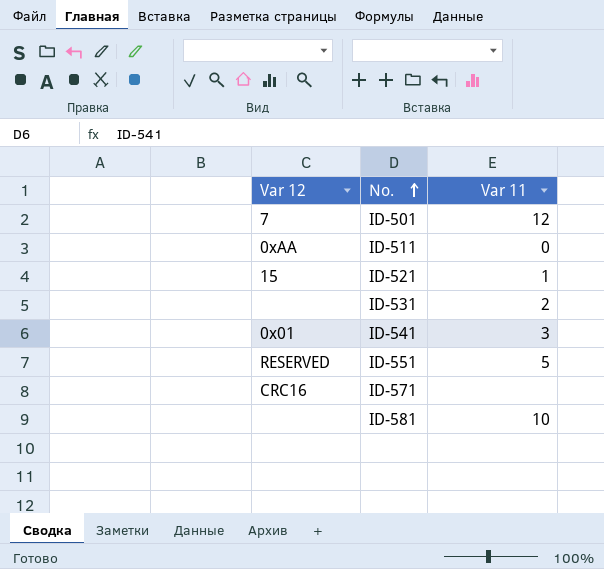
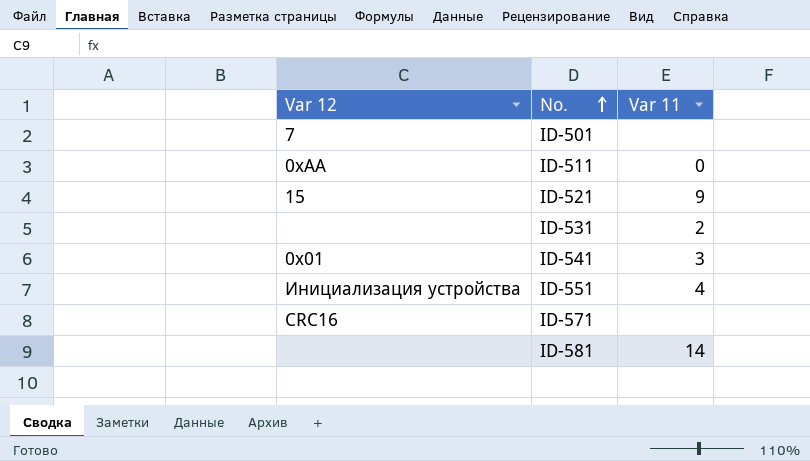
ID-501 | Var 11: 12 -> none
ID-521 | Var 11: 1 -> 9
ID-551 | Var 12: RESERVED -> Инициализация устройства
ID-551 | Var 11: 5 -> 4
ID-581 | Var 11: 10 -> 14

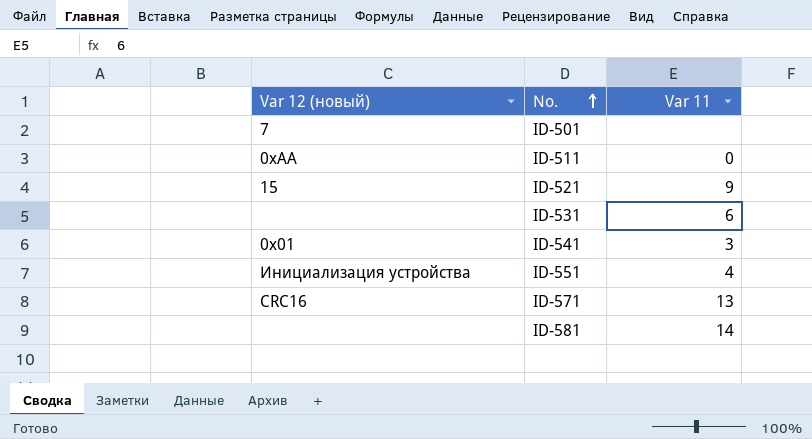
column name: Var 12 -> Var 12 (новый)
ID-531 | Var 11: 2 -> 6
ID-571 | Var 11: none -> 13

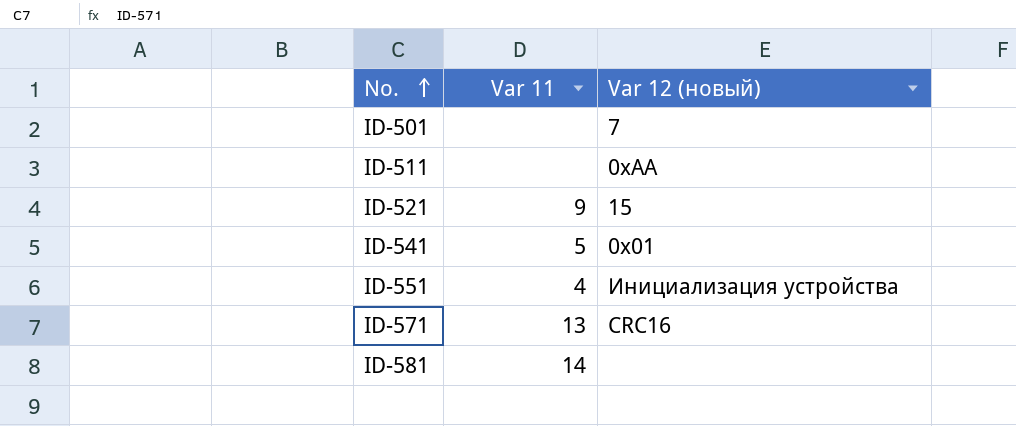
column Var 12 (новый) | position: 1 -> 3
row ID-531: none | 6 -> none
ID-511 | Var 11: 0 -> none
ID-541 | Var 11: 3 -> 5

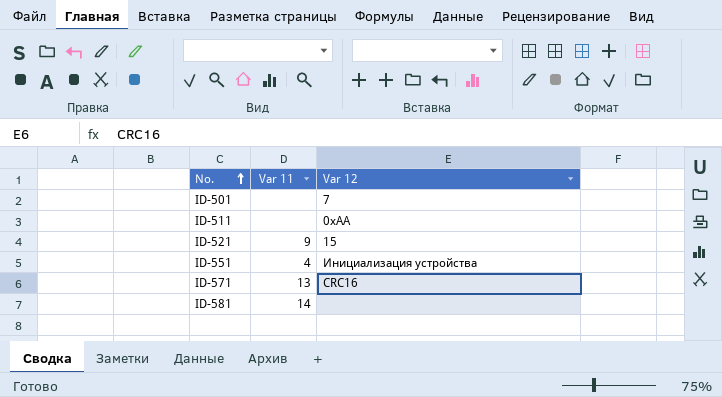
column name: Var 12 (новый) -> Var 12
row ID-541: 5 | 0x01 -> none

